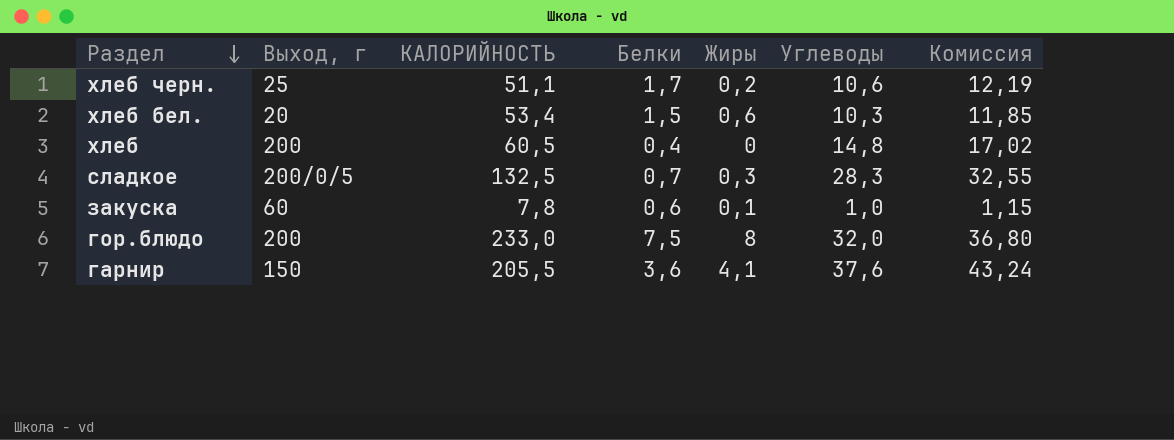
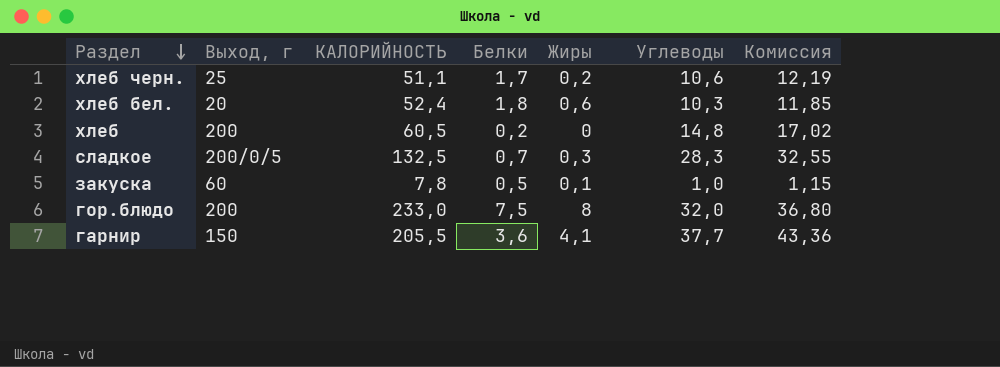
хлеб бел. | КАЛОРИЙНОСТЬ: 53,4 -> 52,4
хлеб бел. | Белки: 1,5 -> 1,8
хлеб | Белки: 0,4 -> 0,2
закуска | Белки: 0,6 -> 0,5
гарнир | Углеводы: 37,6 -> 37,7
гарнир | Комиссия: 43,24 -> 43,36

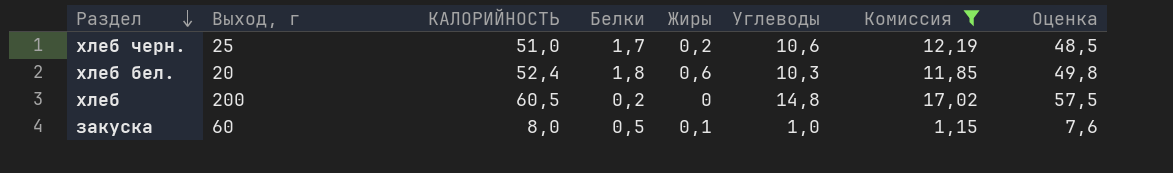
filter: none -> Комиссия <= 17,02
column Оценка | formula: none -> [КАЛОРИЙНОСТЬ] * 0,95
хлеб черн. | КАЛОРИЙНОСТЬ: 51,1 -> 51,0
закуска | КАЛОРИЙНОСТЬ: 7,8 -> 8,0

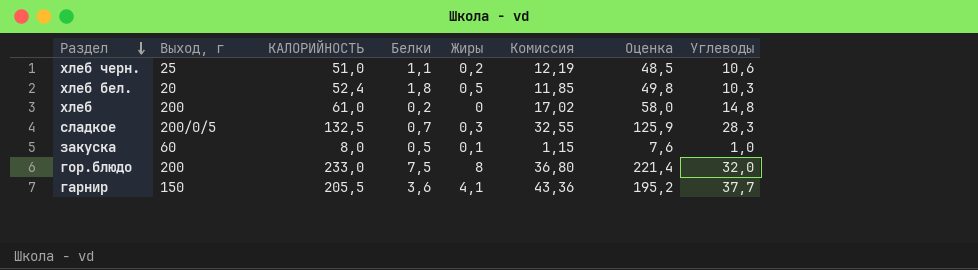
filter: Комиссия <= 17,02 -> none
column Углеводы | position: 6 -> 8
хлеб черн. | Белки: 1,7 -> 1,1
хлеб бел. | Жиры: 0,6 -> 0,5
хлеб | КАЛОРИЙНОСТЬ: 60,5 -> 61,0
хлеб | Оценка: 57,5 -> 58,0

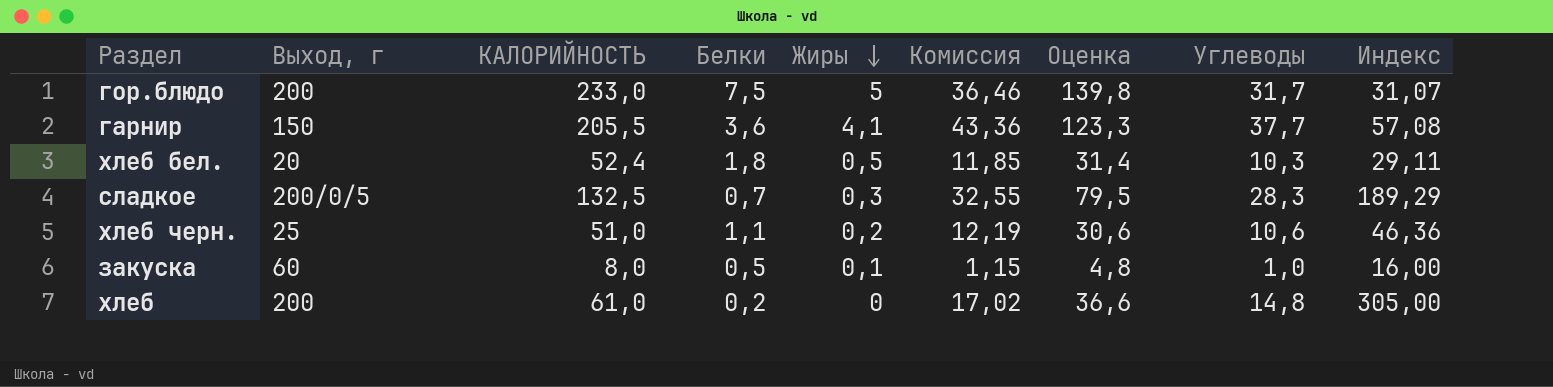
row order: Раздел descending -> Жиры descending
column Оценка | formula: [КАЛОРИЙНОСТЬ] * 0,95 -> [КАЛОРИЙНОСТЬ] * 0,6
column Индекс | formula: none -> [КАЛОРИЙНОСТЬ] / [Белки]
гор.блюдо | Жиры: 8 -> 5
гор.блюдо | Комиссия: 36,80 -> 36,46
гор.блюдо | Углеводы: 32,0 -> 31,7

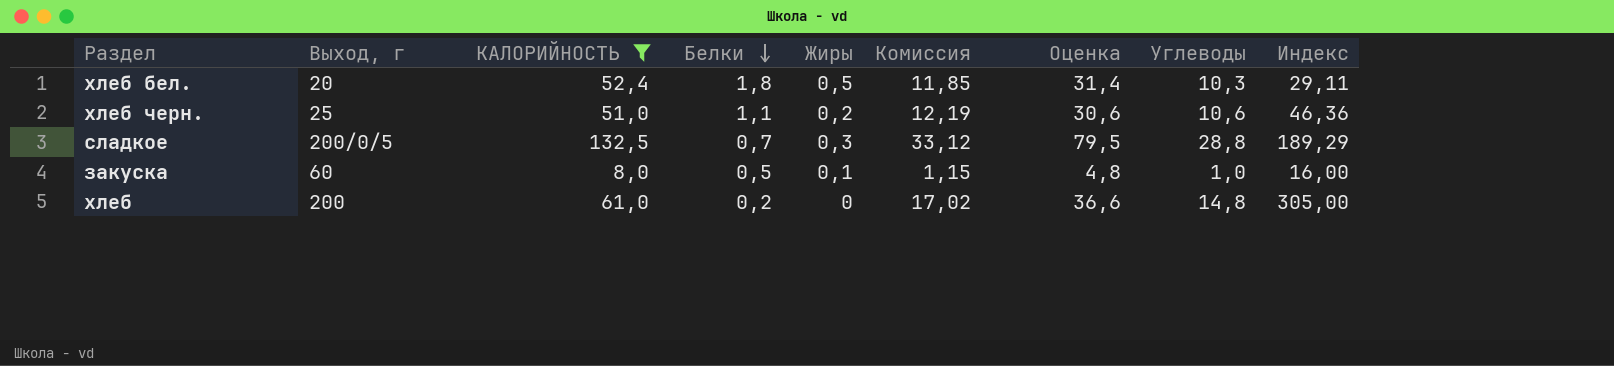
filter: none -> КАЛОРИЙНОСТЬ <= 132,5
row order: Жиры descending -> Белки descending
сладкое | Комиссия: 32,55 -> 33,12
сладкое | Углеводы: 28,3 -> 28,8

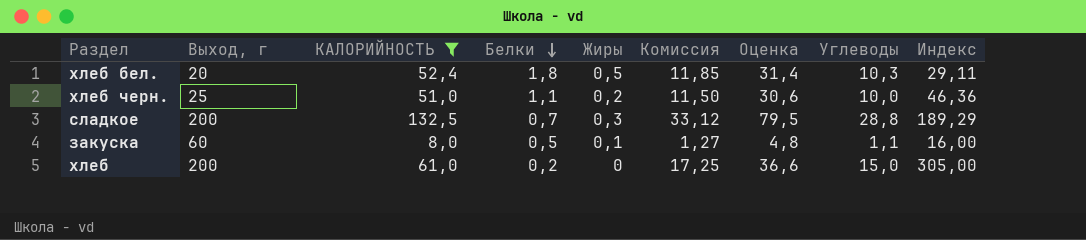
хлеб черн. | Комиссия: 12,19 -> 11,50
хлеб черн. | Углеводы: 10,6 -> 10,0
сладкое | Выход, г: 200/0/5 -> 200
закуска | Комиссия: 1,15 -> 1,27
закуска | Углеводы: 1,0 -> 1,1
хлеб | Комиссия: 17,02 -> 17,25
хлеб | Углеводы: 14,8 -> 15,0

